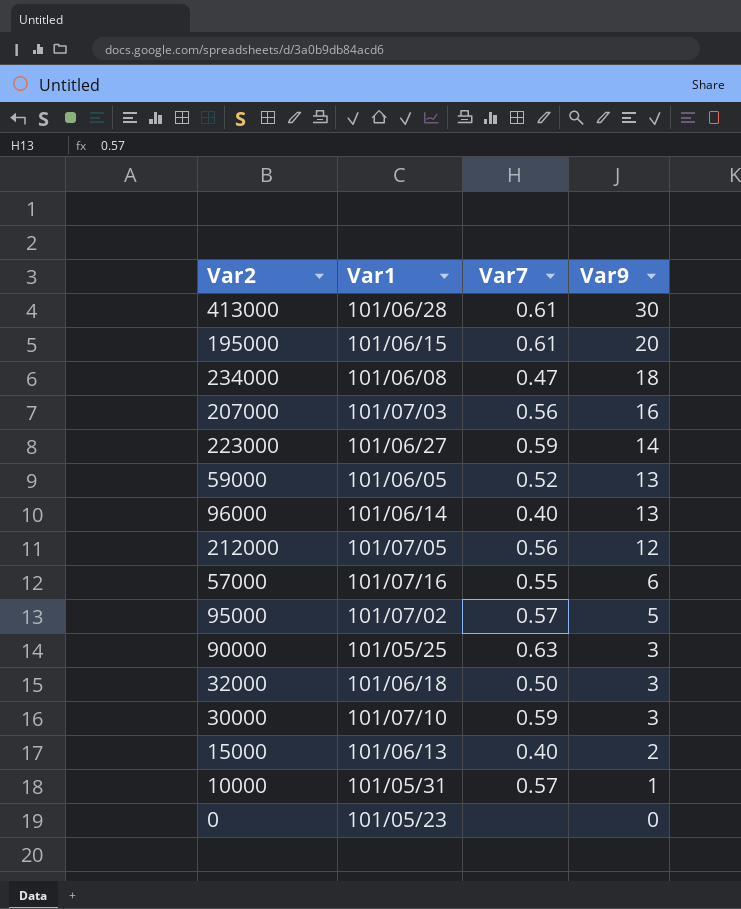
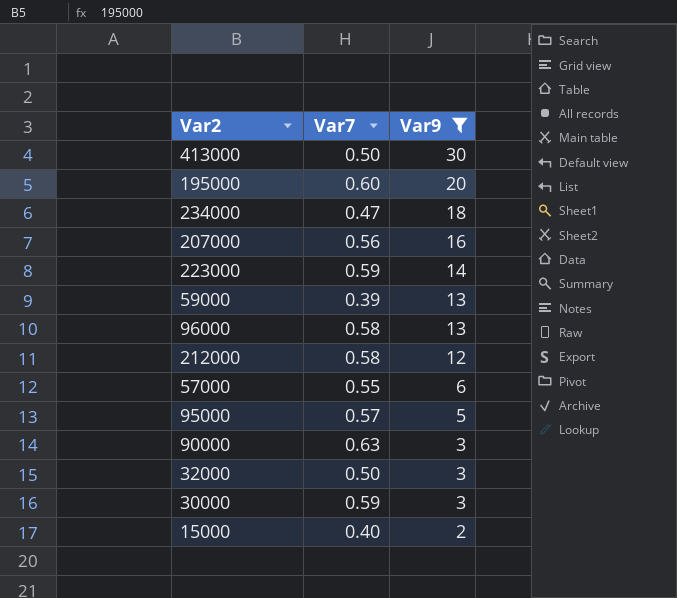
filter: none -> Var9 >= 2
column Var1 | position: 2 -> none
413000 | Var7: 0.61 -> 0.50
195000 | Var7: 0.61 -> 0.60
59000 | Var7: 0.52 -> 0.39
96000 | Var7: 0.40 -> 0.58
212000 | Var7: 0.56 -> 0.58

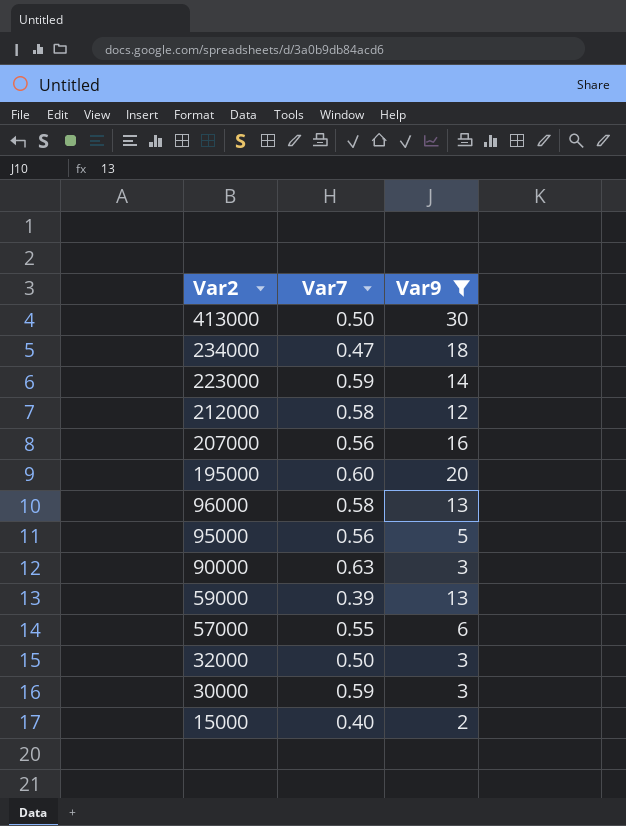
row order: Var9 descending -> Var2 descending
95000 | Var7: 0.57 -> 0.56

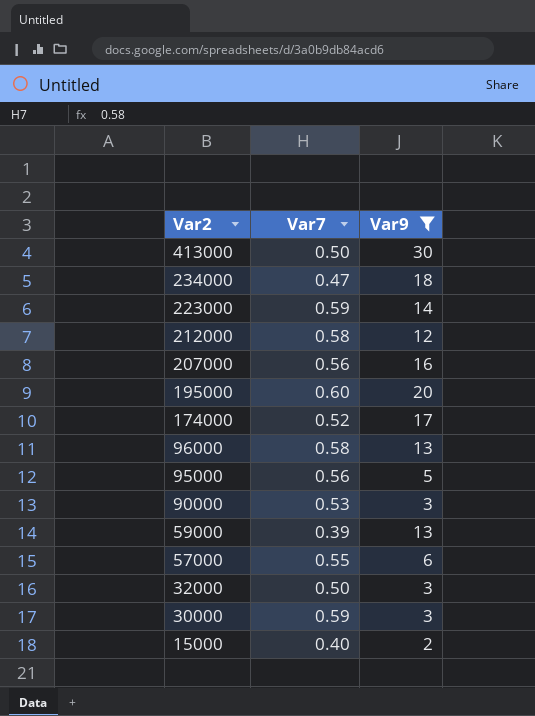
row 174000: none -> 0.52 | 17
90000 | Var7: 0.63 -> 0.53

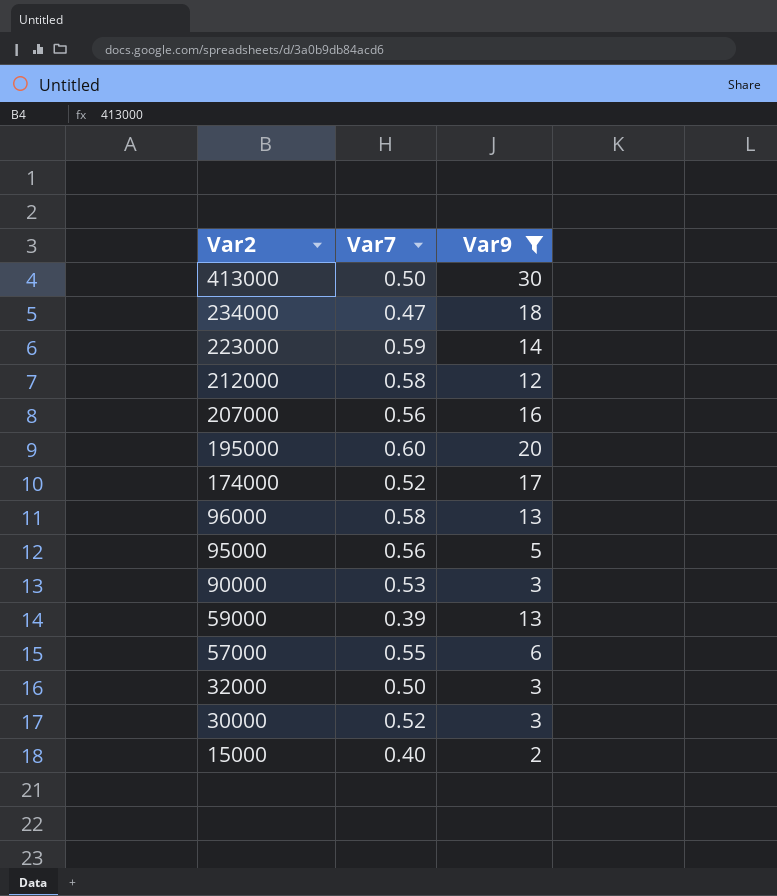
30000 | Var7: 0.59 -> 0.52

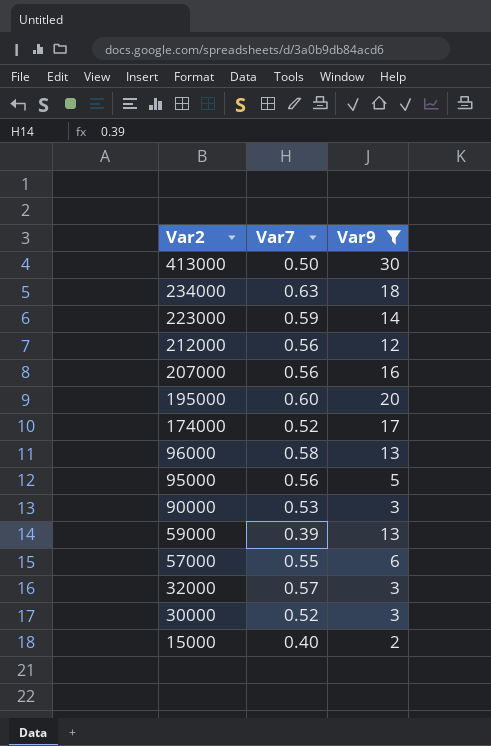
234000 | Var7: 0.47 -> 0.63
212000 | Var7: 0.58 -> 0.56
32000 | Var7: 0.50 -> 0.57

